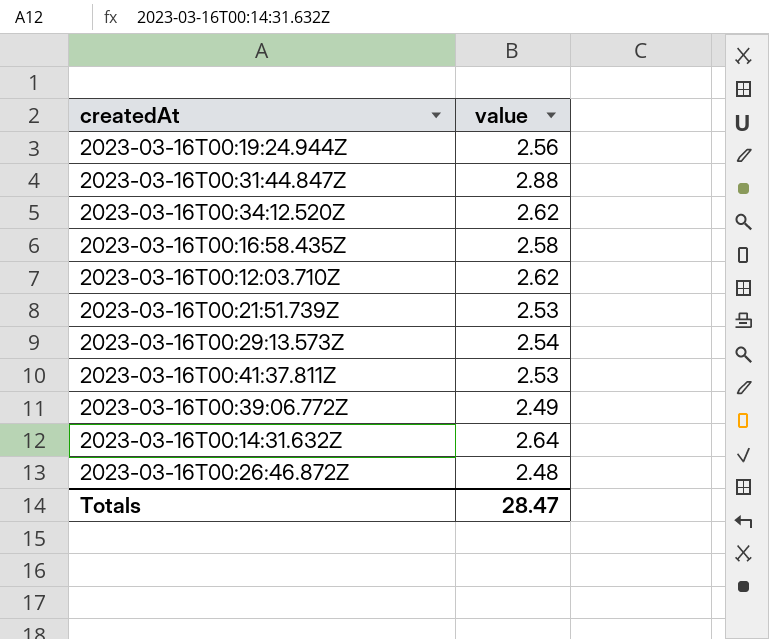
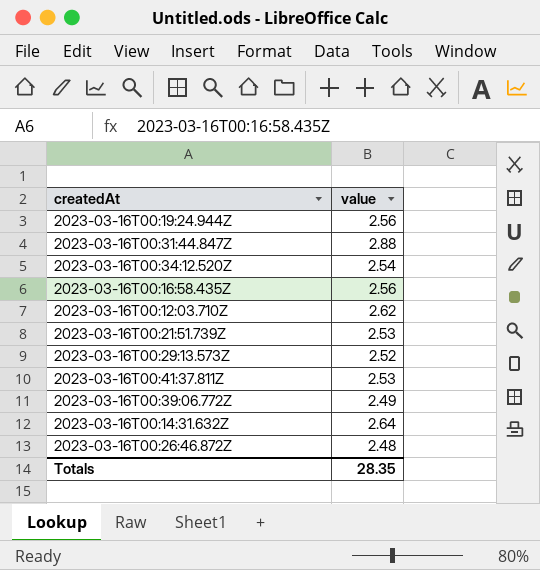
2023-03-16T00:34:12.520Z | value: 2.62 -> 2.54
2023-03-16T00:16:58.435Z | value: 2.58 -> 2.56
2023-03-16T00:29:13.573Z | value: 2.54 -> 2.52
Totals | value: 28.47 -> 28.35

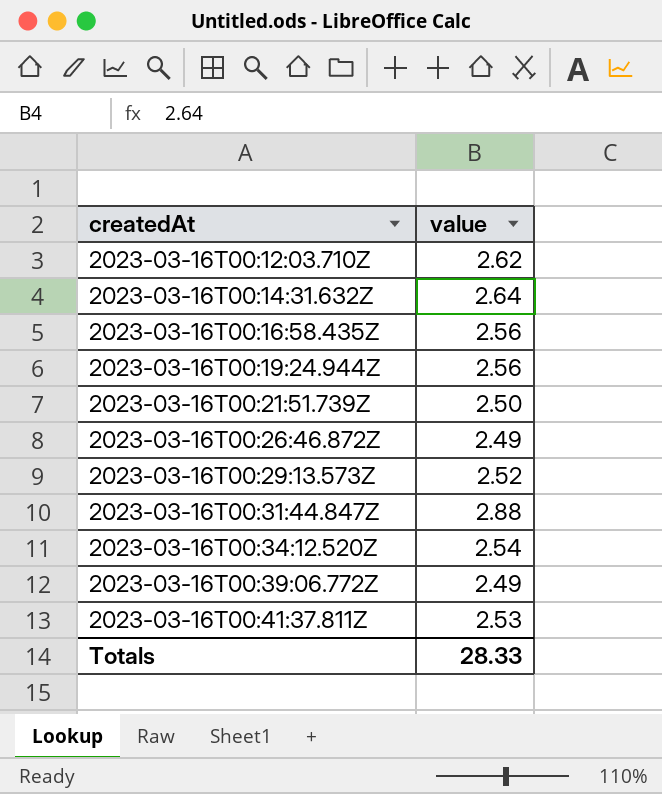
row order: none -> createdAt ascending
2023-03-16T00:21:51.739Z | value: 2.53 -> 2.50
2023-03-16T00:26:46.872Z | value: 2.48 -> 2.49
Totals | value: 28.35 -> 28.33

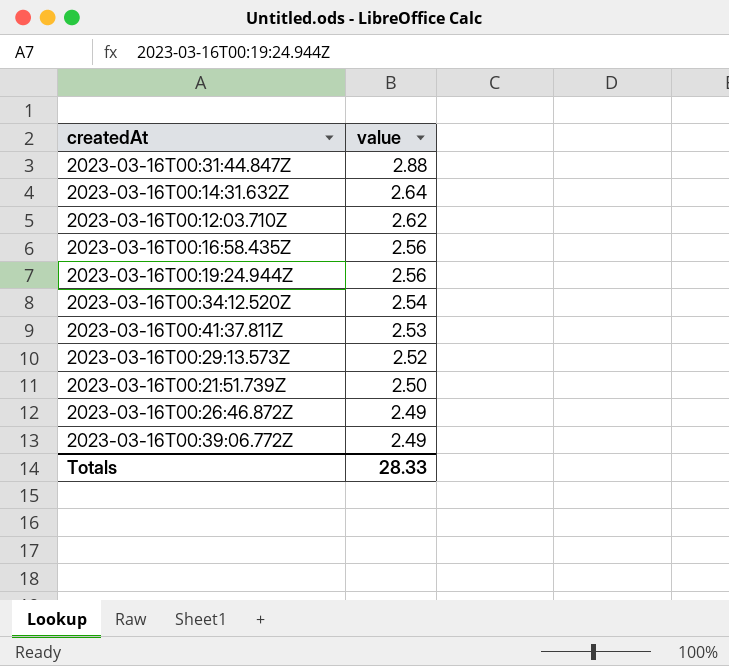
row order: createdAt ascending -> value descending

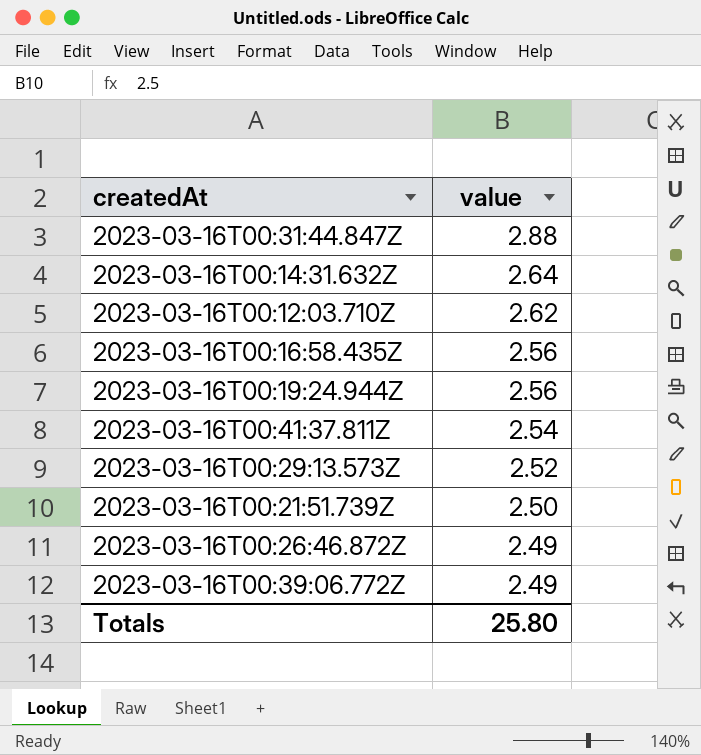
row 2023-03-16T00:34:12.520Z: 2.54 -> none
2023-03-16T00:41:37.811Z | value: 2.53 -> 2.54
Totals | value: 28.33 -> 25.80

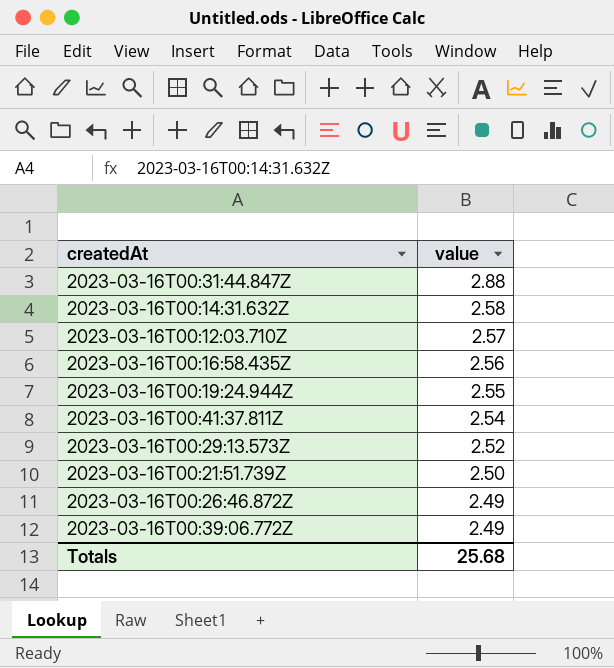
2023-03-16T00:14:31.632Z | value: 2.64 -> 2.58
2023-03-16T00:12:03.710Z | value: 2.62 -> 2.57
2023-03-16T00:19:24.944Z | value: 2.56 -> 2.55
Totals | value: 25.80 -> 25.68

